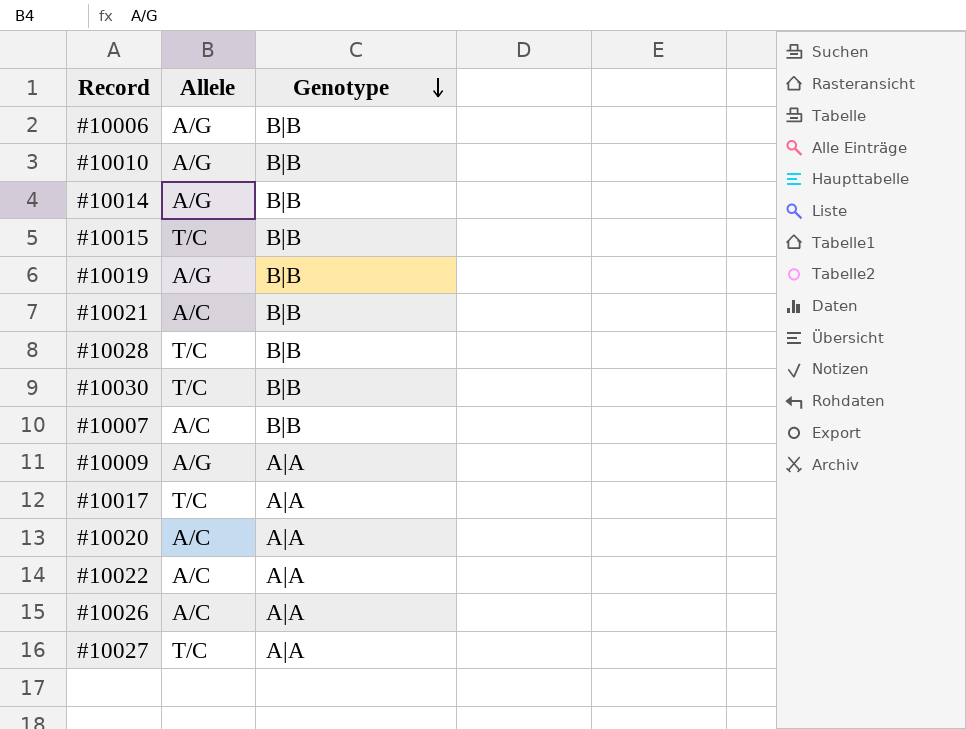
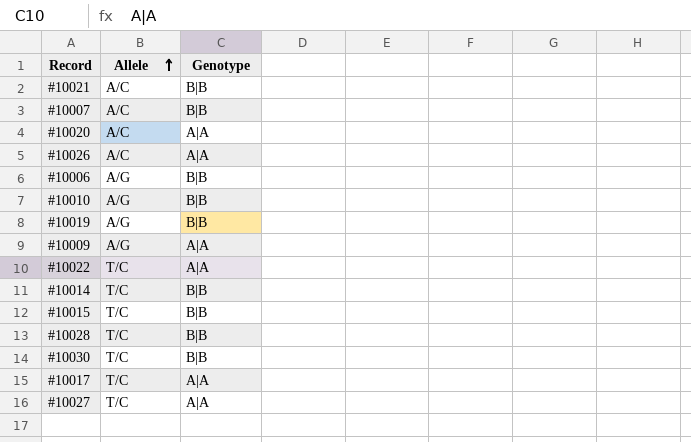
row order: Genotype descending -> Allele ascending
#10022 | Allele: A/C -> T/C
#10014 | Allele: A/G -> T/C

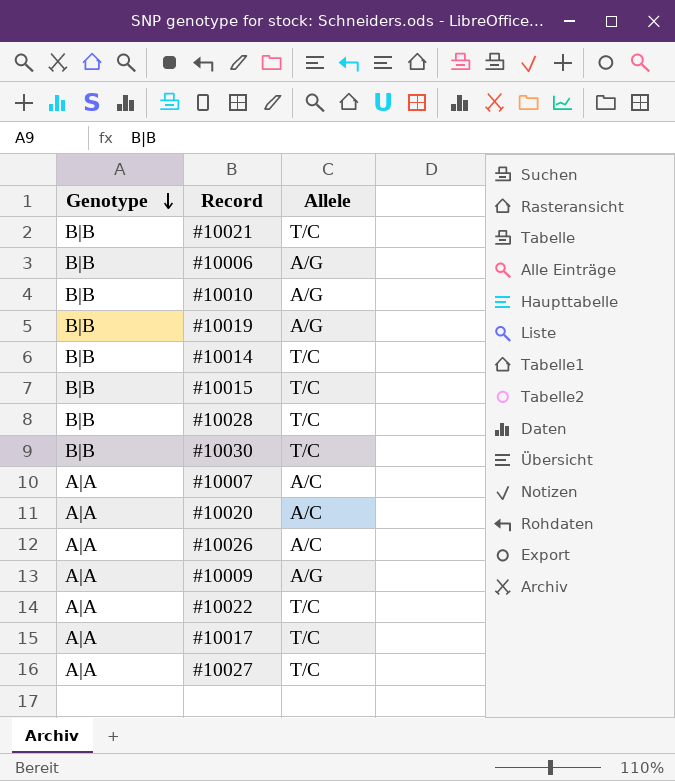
row order: Allele ascending -> Genotype descending
column Genotype | position: 3 -> 1
#10021 | Allele: A/C -> T/C
#10007 | Genotype: B|B -> A|A

